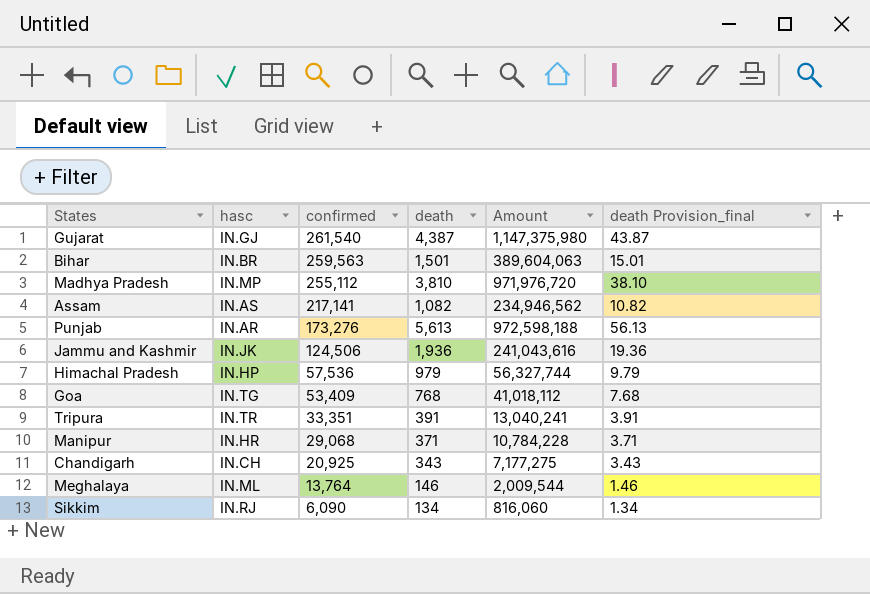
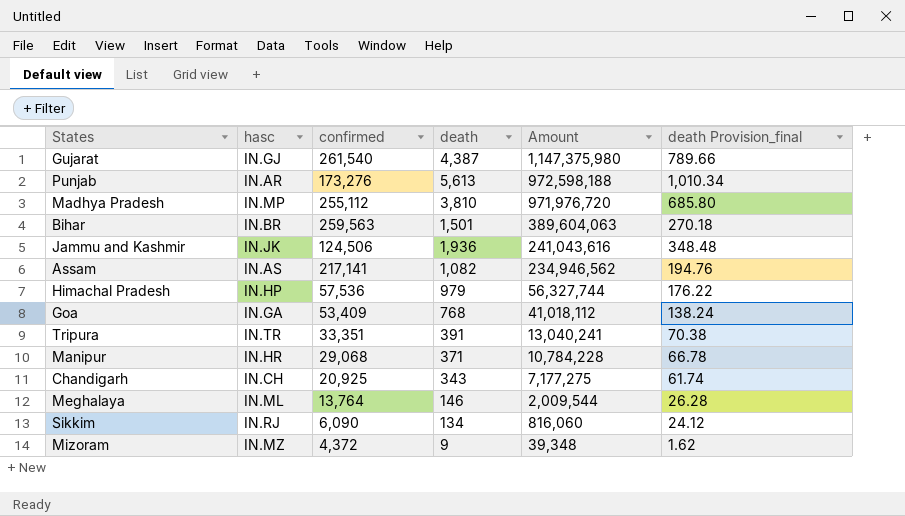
row order: confirmed descending -> Amount descending
column death Provision_final | formula: [death] * 0.01 -> [death] * 0.18
Goa | hasc: IN.TG -> IN.GA
row Mizoram: none -> IN.MZ | 4,372 | 9 | 39,348 | 1.62

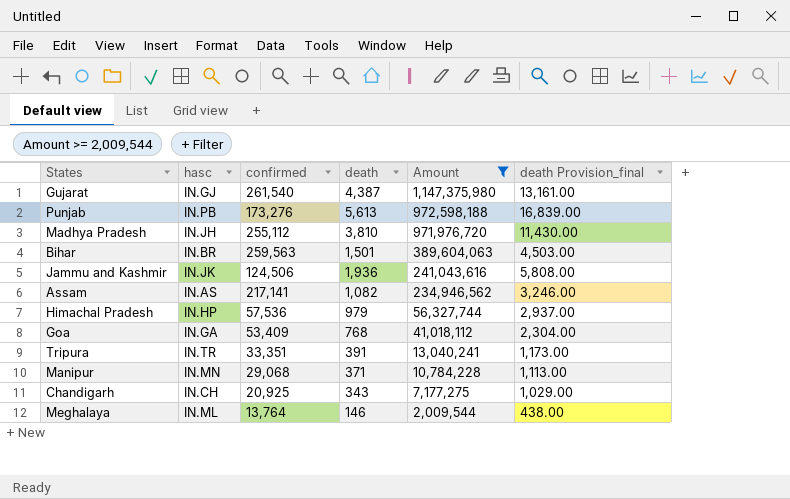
filter: none -> Amount >= 2,009,544
column death Provision_final | formula: [death] * 0.18 -> [death] * 3
Punjab | hasc: IN.AR -> IN.PB
Madhya Pradesh | hasc: IN.MP -> IN.JH
Manipur | hasc: IN.HR -> IN.MN

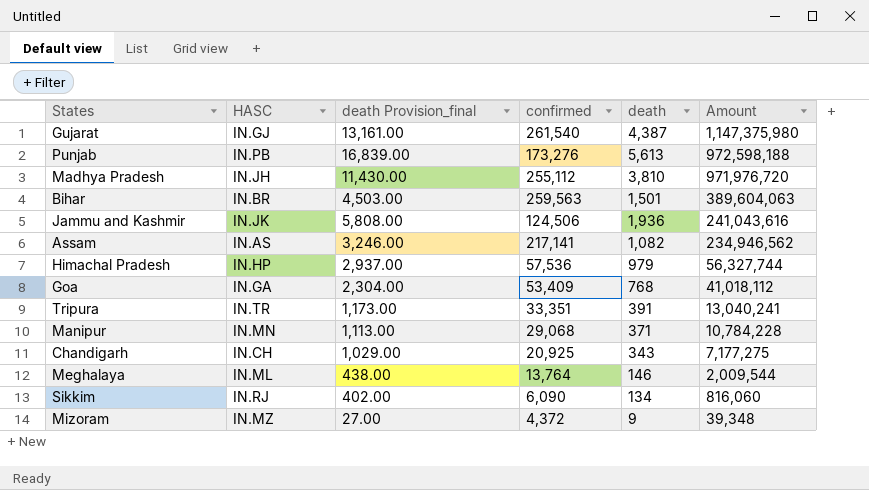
filter: Amount >= 2,009,544 -> none
column name: hasc -> HASC
column death Provision_final | position: 6 -> 3

